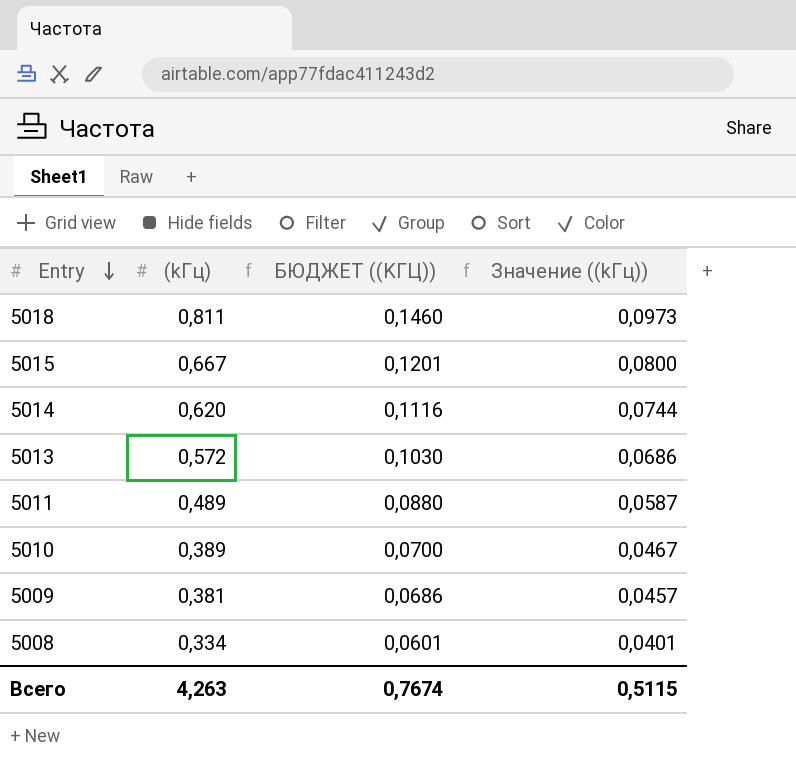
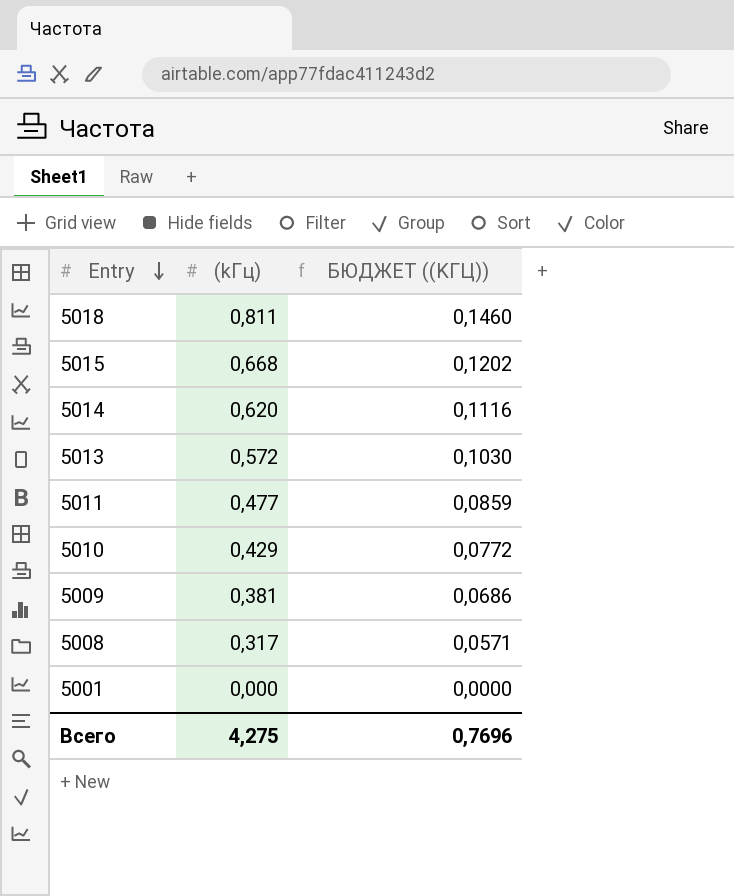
column Значение ((kГц)) | formula: [(kГц)] * 0,12 -> none
5015 | (kГц): 0,667 -> 0,668
5015 | БЮДЖЕТ ((KГЦ)): 0,1201 -> 0,1202
5011 | (kГц): 0,489 -> 0,477
5011 | БЮДЖЕТ ((KГЦ)): 0,0880 -> 0,0859
5010 | (kГц): 0,389 -> 0,429
5010 | БЮДЖЕТ ((KГЦ)): 0,0700 -> 0,0772
5008 | (kГц): 0,334 -> 0,317
5008 | БЮДЖЕТ ((KГЦ)): 0,0601 -> 0,0571
row 5001: none -> 0,000 | 0,0000
Всего | (kГц): 4,263 -> 4,275
Всего | БЮДЖЕТ ((KГЦ)): 0,7674 -> 0,7696

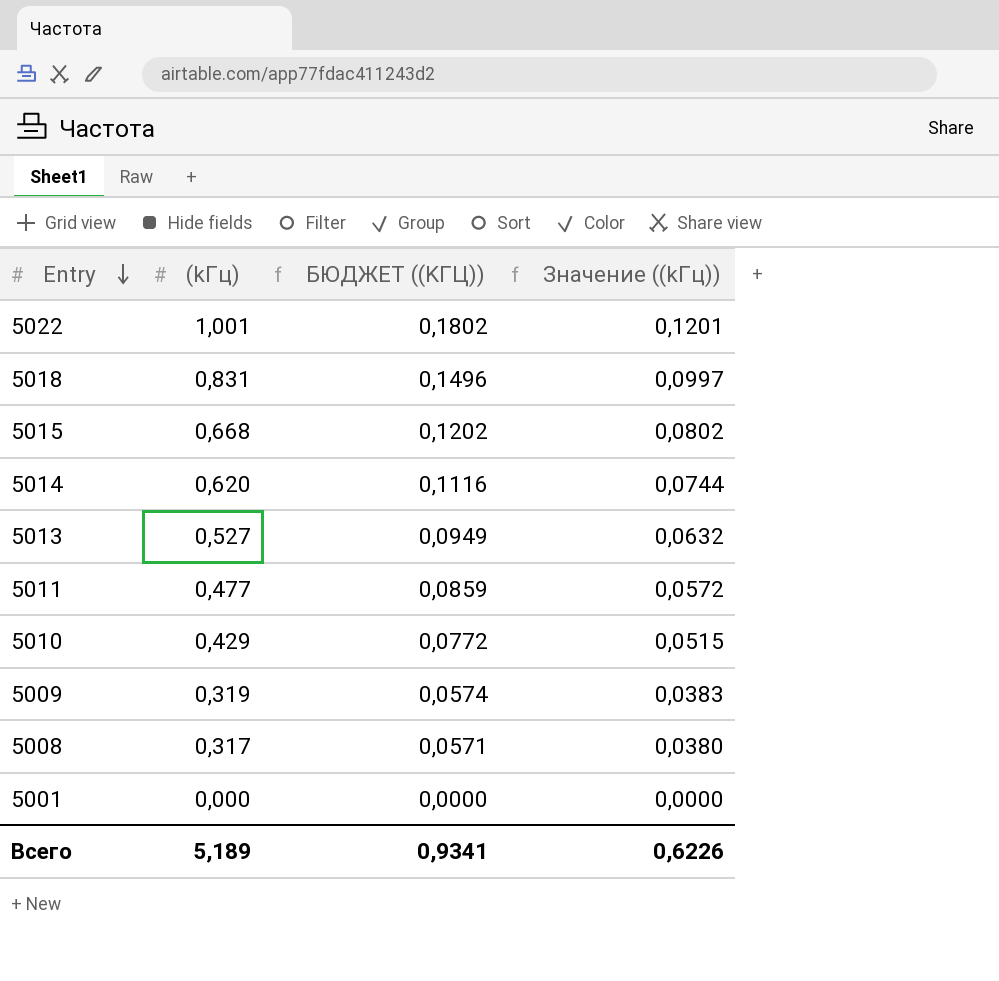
column Значение ((kГц)) | formula: none -> [(kГц)] * 0,12
row 5022: none -> 1,001 | 0,1802 | 0,1201
5018 | (kГц): 0,811 -> 0,831
5018 | БЮДЖЕТ ((KГЦ)): 0,1460 -> 0,1496
5013 | (kГц): 0,572 -> 0,527
5013 | БЮДЖЕТ ((KГЦ)): 0,1030 -> 0,0949
5009 | (kГц): 0,381 -> 0,319
5009 | БЮДЖЕТ ((KГЦ)): 0,0686 -> 0,0574
Всего | (kГц): 4,275 -> 5,189
Всего | БЮДЖЕТ ((KГЦ)): 0,7696 -> 0,9341

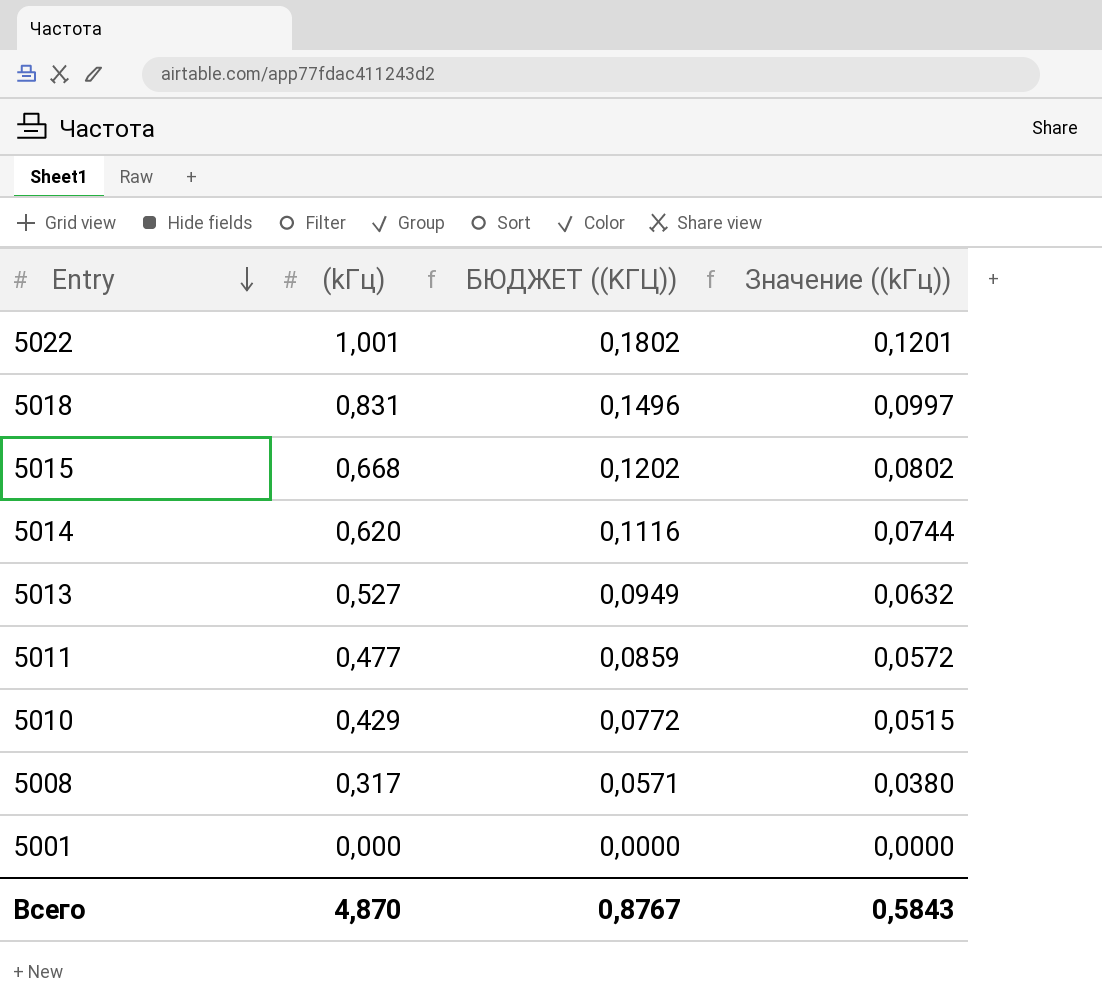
row 5009: 0,319 | 0,0574 | 0,0383 -> none
Всего | (kГц): 5,189 -> 4,870
Всего | БЮДЖЕТ ((KГЦ)): 0,9341 -> 0,8767
Всего | Значение ((kГц)): 0,6226 -> 0,5843

